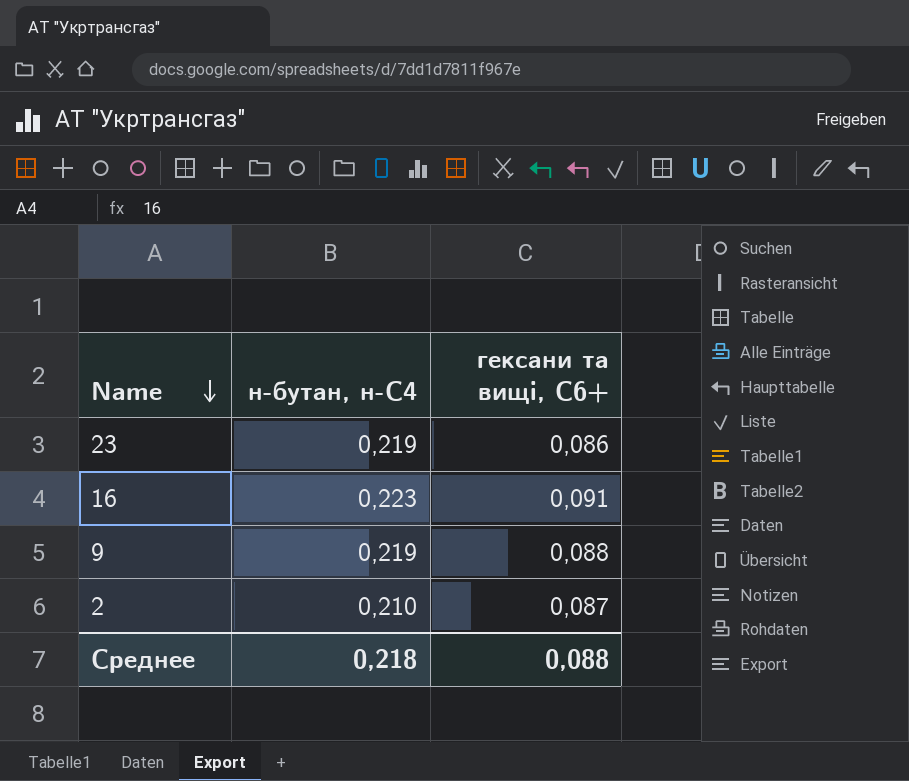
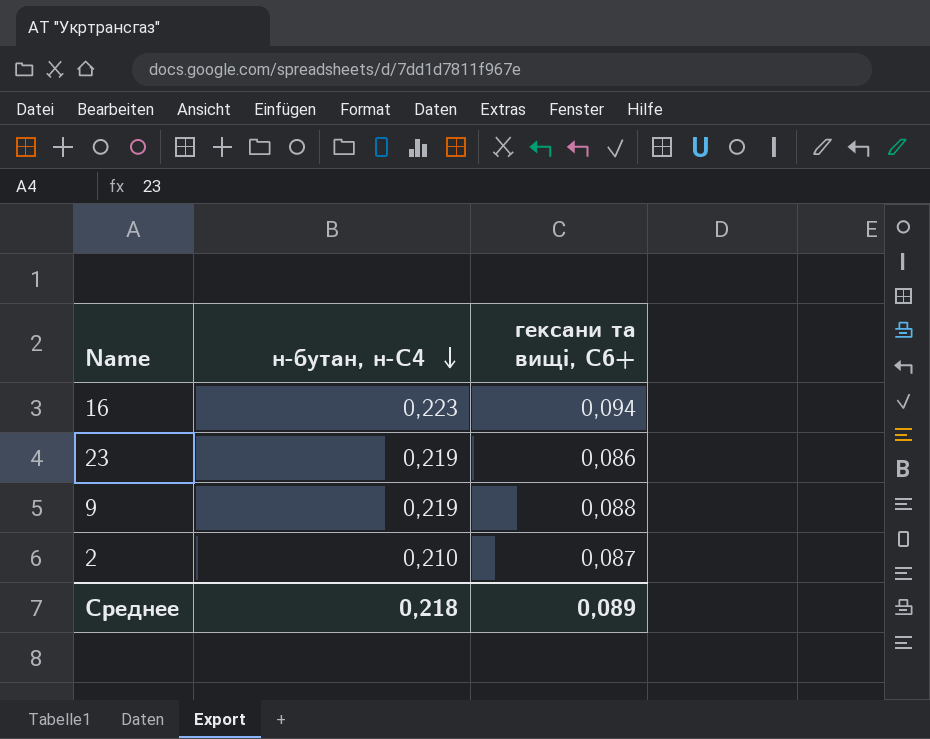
row order: Name descending -> н-бутан, н-С4 descending
16 | гексани та вищі, С6+: 0,091 -> 0,094
Среднее | гексани та вищі, С6+: 0,088 -> 0,089

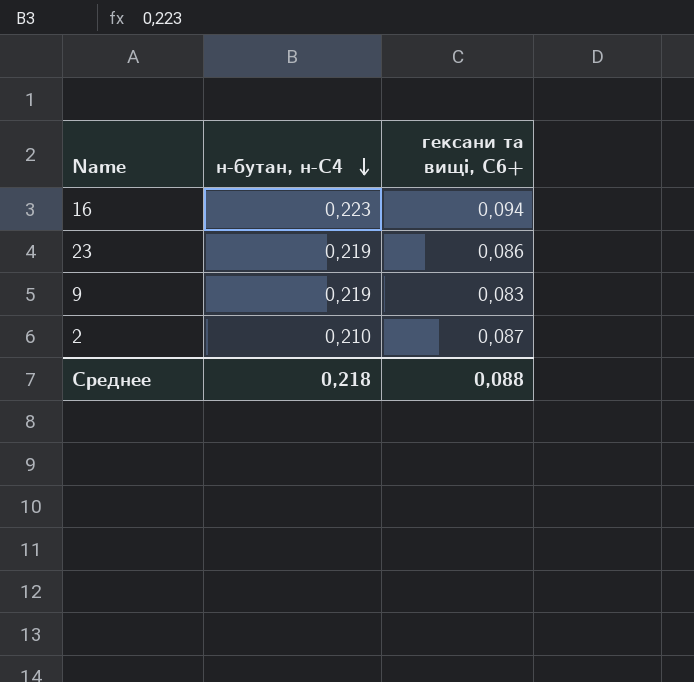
9 | гексани та вищі, С6+: 0,088 -> 0,083
Среднее | гексани та вищі, С6+: 0,089 -> 0,088

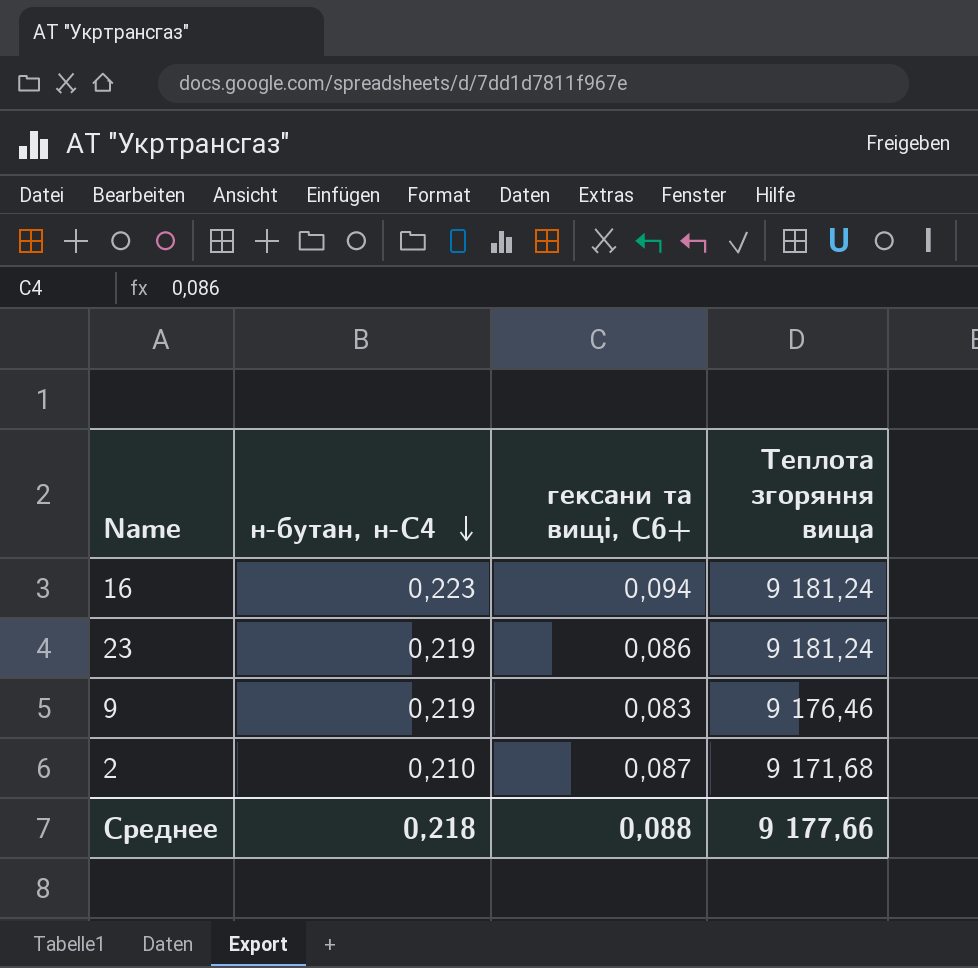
column Теплота згоряння вища | position: none -> 4

